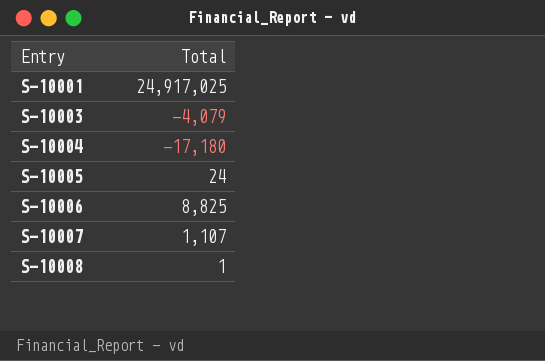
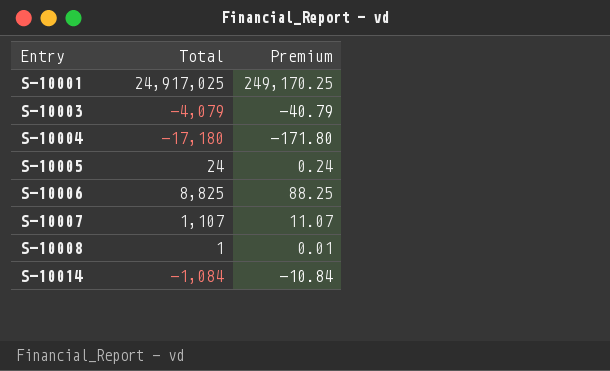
column Premium | formula: none -> [Total] * 0.01
row S-10014: none -> -1,084 | -10.84

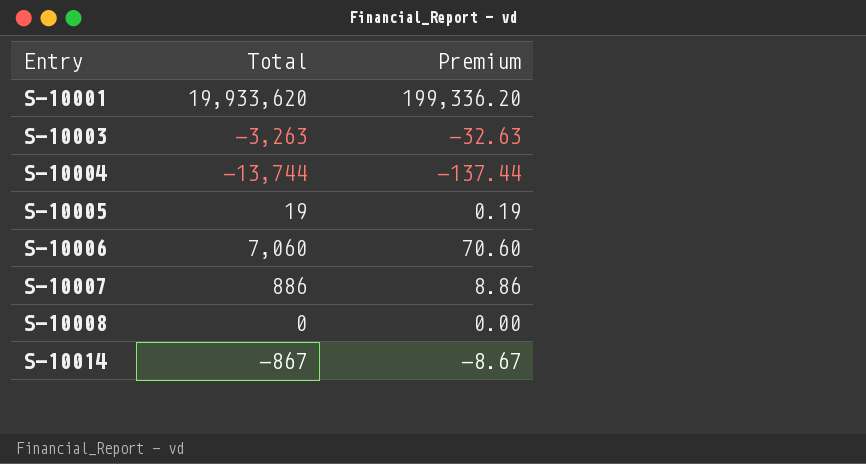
S-10001 | Total: 24,917,025 -> 19,933,620
S-10001 | Premium: 249,170.25 -> 199,336.20
S-10003 | Total: -4,079 -> -3,263
S-10003 | Premium: -40.79 -> -32.63
S-10004 | Total: -17,180 -> -13,744
S-10004 | Premium: -171.80 -> -137.44
S-10005 | Total: 24 -> 19
S-10005 | Premium: 0.24 -> 0.19
S-10006 | Total: 8,825 -> 7,060
S-10006 | Premium: 88.25 -> 70.60
S-10007 | Total: 1,107 -> 886
S-10007 | Premium: 11.07 -> 8.86
S-10008 | Total: 1 -> 0
S-10008 | Premium: 0.01 -> 0.00
S-10014 | Total: -1,084 -> -867
S-10014 | Premium: -10.84 -> -8.67

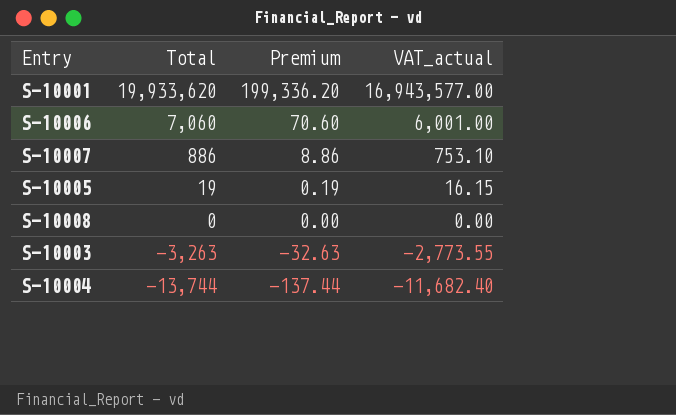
row order: Entry ascending -> Total descending
column VAT_actual | formula: none -> [Total] * 0.85
row S-10014: -867 | -8.67 -> none

